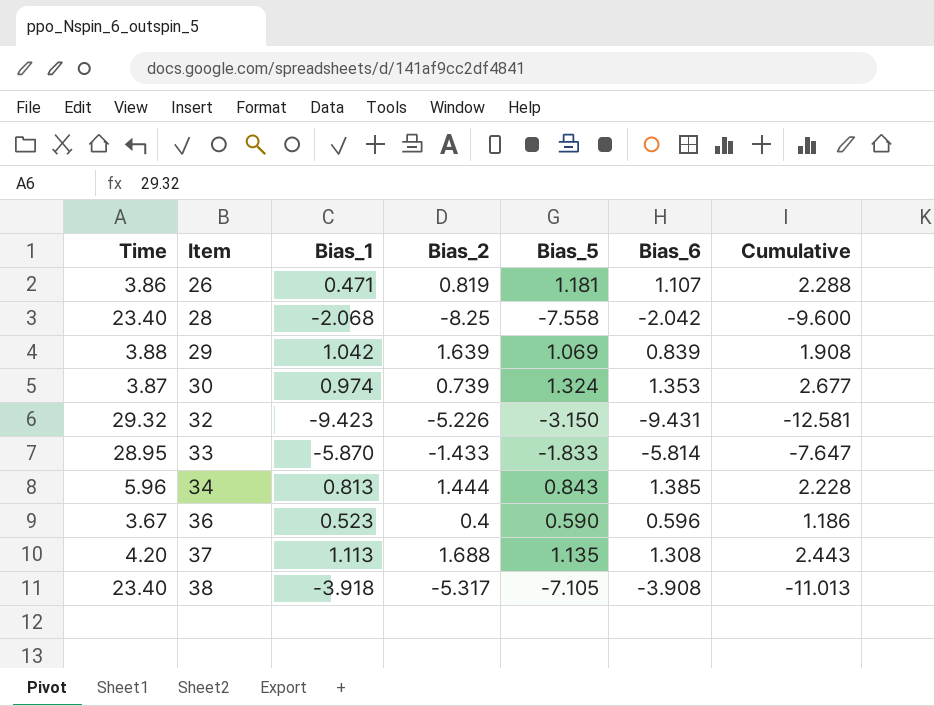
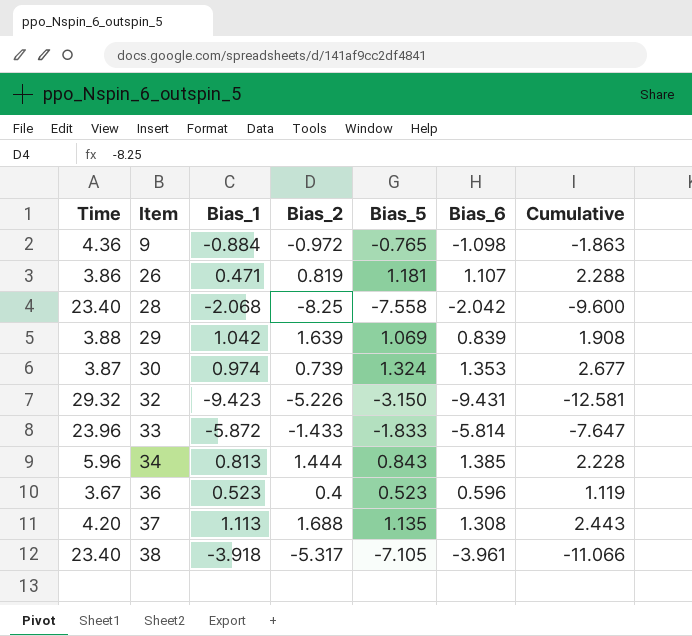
row 9: none -> 4.36 | -0.884 | -0.972 | -0.765 | -1.098 | -1.863
33 | Time: 28.95 -> 23.96
33 | Bias_1: -5.870 -> -5.872
36 | Bias_5: 0.590 -> 0.523
36 | Cumulative: 1.186 -> 1.119
38 | Bias_6: -3.908 -> -3.961
38 | Cumulative: -11.013 -> -11.066

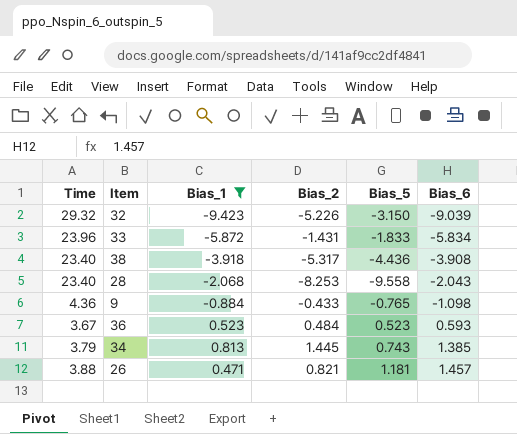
filter: none -> Bias_1 <= 0.813
row order: Item ascending -> Bias_6 ascending
column Cumulative | formula: [Bias_5] + [Bias_6] -> none
32 | Bias_6: -9.431 -> -9.039
33 | Bias_2: -1.433 -> -1.431
33 | Bias_6: -5.814 -> -5.834
38 | Bias_5: -7.105 -> -4.436
38 | Bias_6: -3.961 -> -3.908
28 | Bias_2: -8.25 -> -8.253
28 | Bias_5: -7.558 -> -9.558
28 | Bias_6: -2.042 -> -2.043
9 | Bias_2: -0.972 -> -0.433
36 | Bias_2: 0.4 -> 0.484
36 | Bias_6: 0.596 -> 0.593
34 | Time: 5.96 -> 3.79
34 | Bias_2: 1.444 -> 1.445
34 | Bias_5: 0.843 -> 0.743
26 | Time: 3.86 -> 3.88
26 | Bias_2: 0.819 -> 0.821
26 | Bias_6: 1.107 -> 1.457

